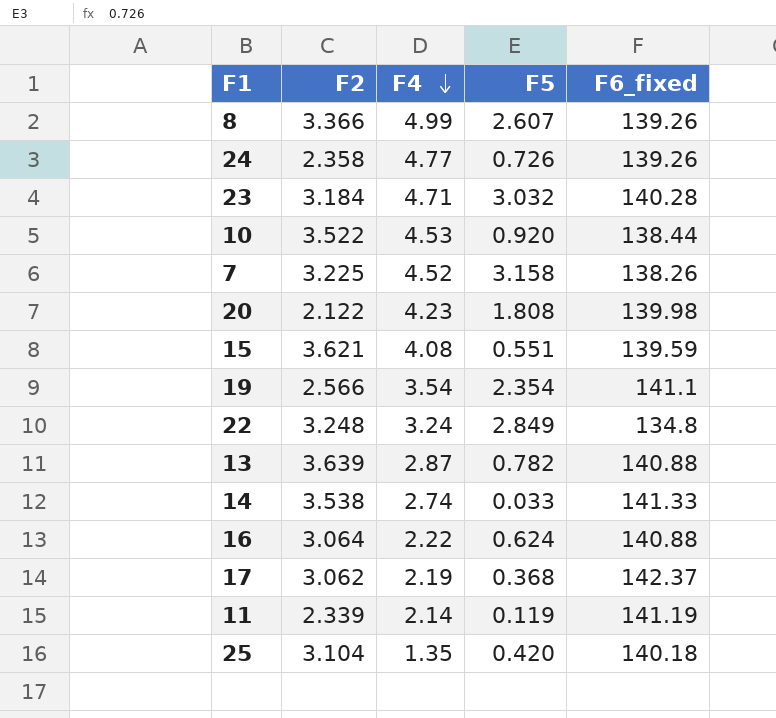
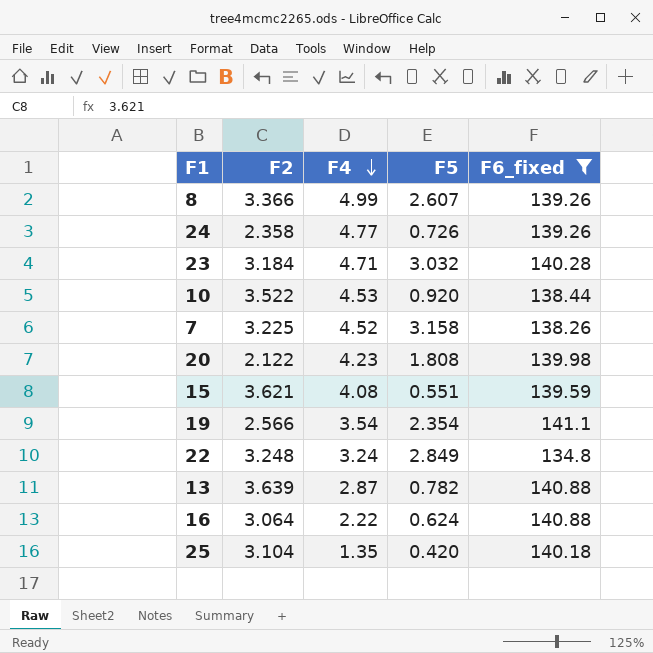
filter: none -> F6_fixed <= 141.1

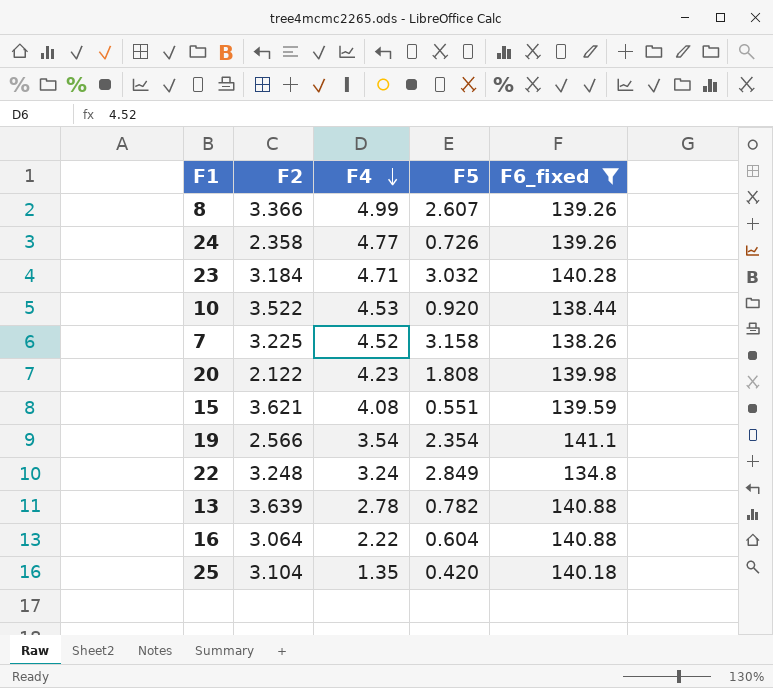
13 | F4: 2.87 -> 2.78
16 | F5: 0.624 -> 0.604

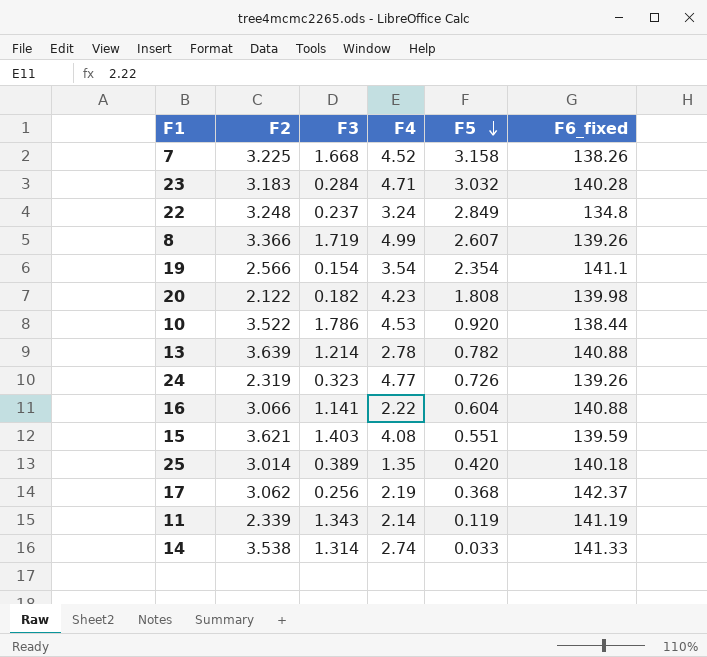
filter: F6_fixed <= 141.1 -> none
row order: F4 descending -> F5 descending
column F3 | position: none -> 3
23 | F2: 3.184 -> 3.183
24 | F2: 2.358 -> 2.319
16 | F2: 3.064 -> 3.066
25 | F2: 3.104 -> 3.014

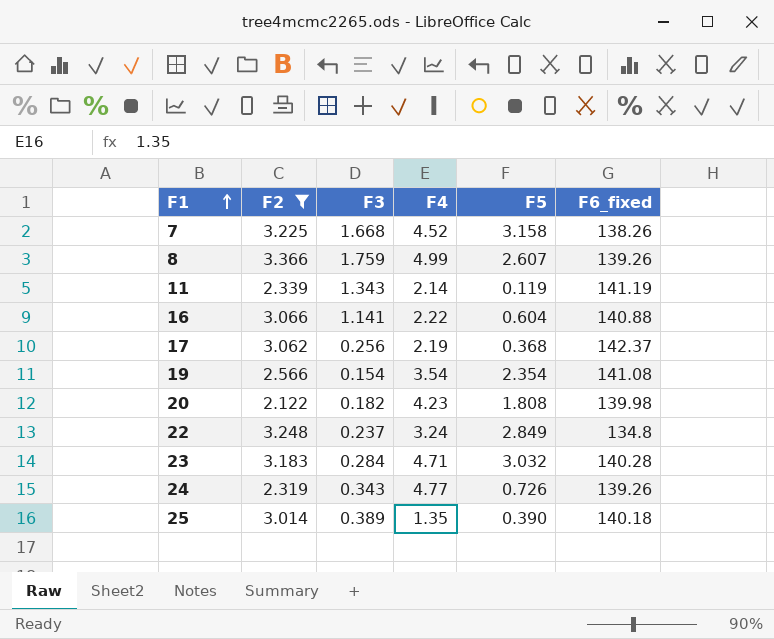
filter: none -> F2 <= 3.366
row order: F5 descending -> F1 ascending
8 | F3: 1.719 -> 1.759
19 | F6_fixed: 141.1 -> 141.08
24 | F3: 0.323 -> 0.343
25 | F5: 0.420 -> 0.390

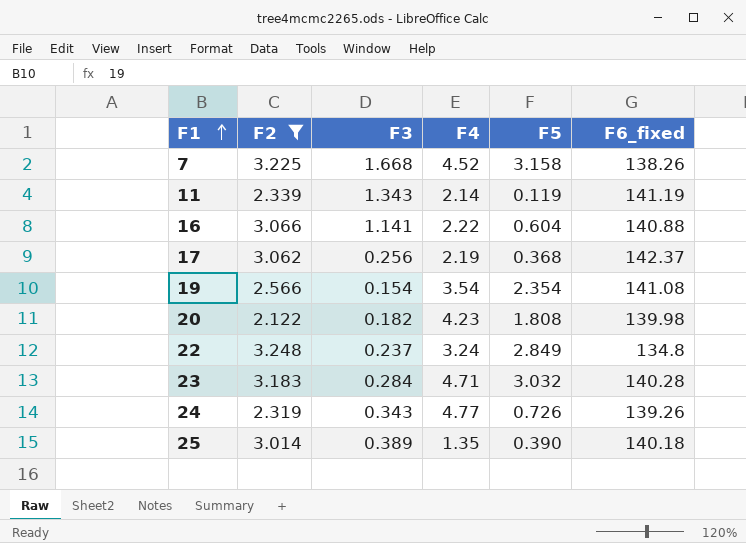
row 8: 3.366 | 1.759 | 4.99 | 2.607 | 139.26 -> none

